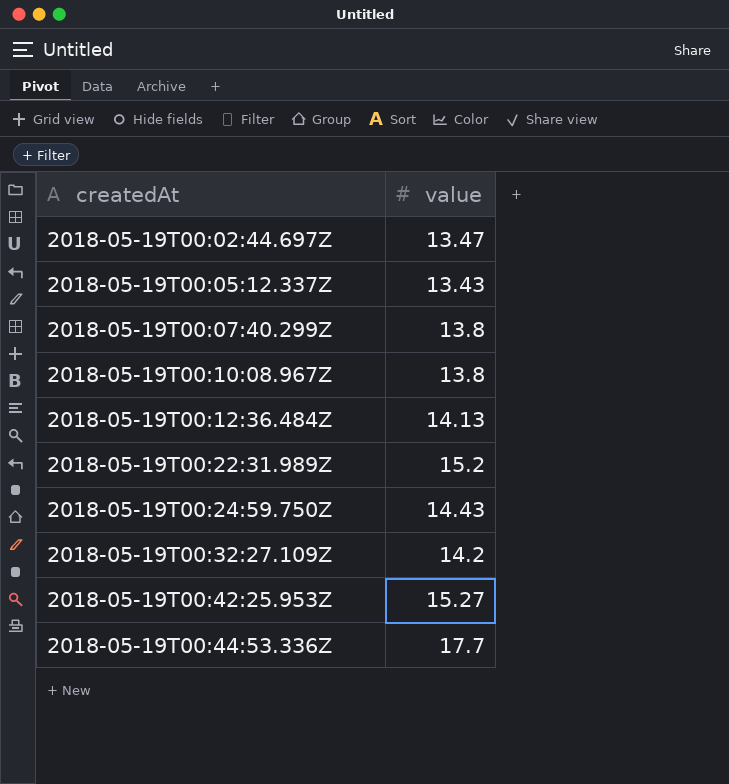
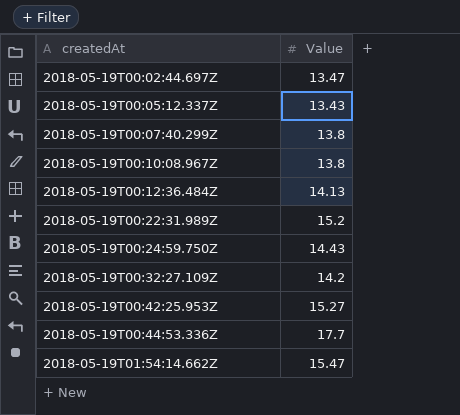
column name: value -> Value
row 2018-05-19T01:54:14.662Z: none -> 15.47

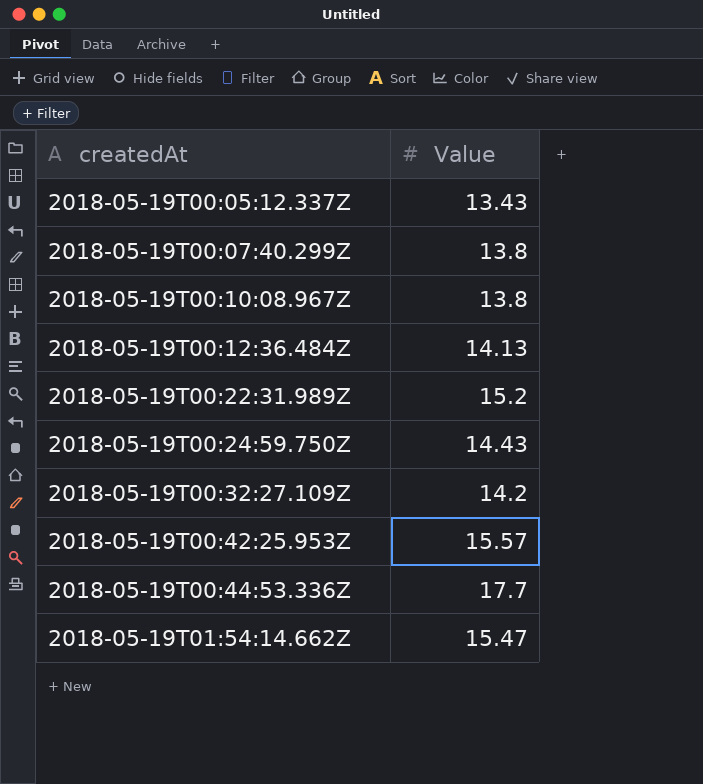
row 2018-05-19T00:02:44.697Z: 13.47 -> none
2018-05-19T00:42:25.953Z | Value: 15.27 -> 15.57

